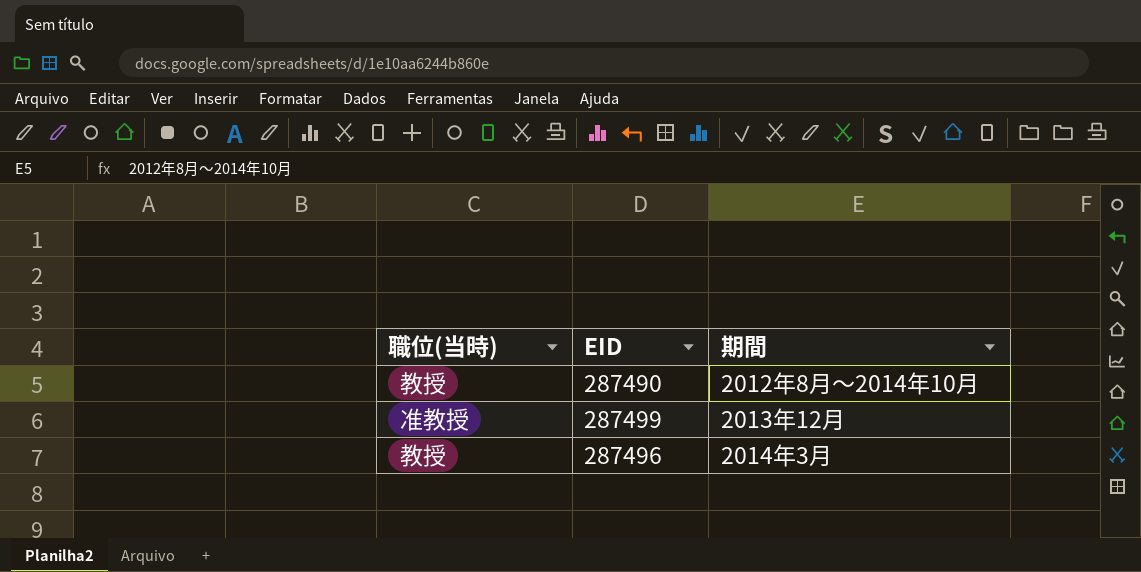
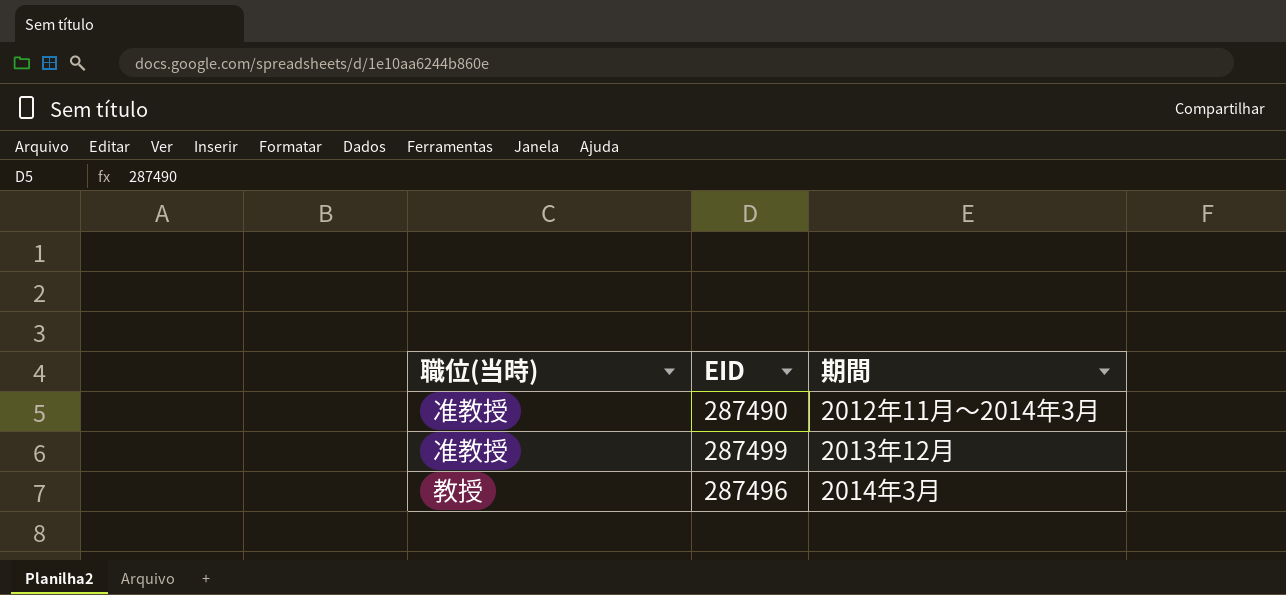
287490 | 職位(当時): 教授 -> 准教授
287490 | 期間: 2012年8月〜2014年10月 -> 2012年11月〜2014年3月

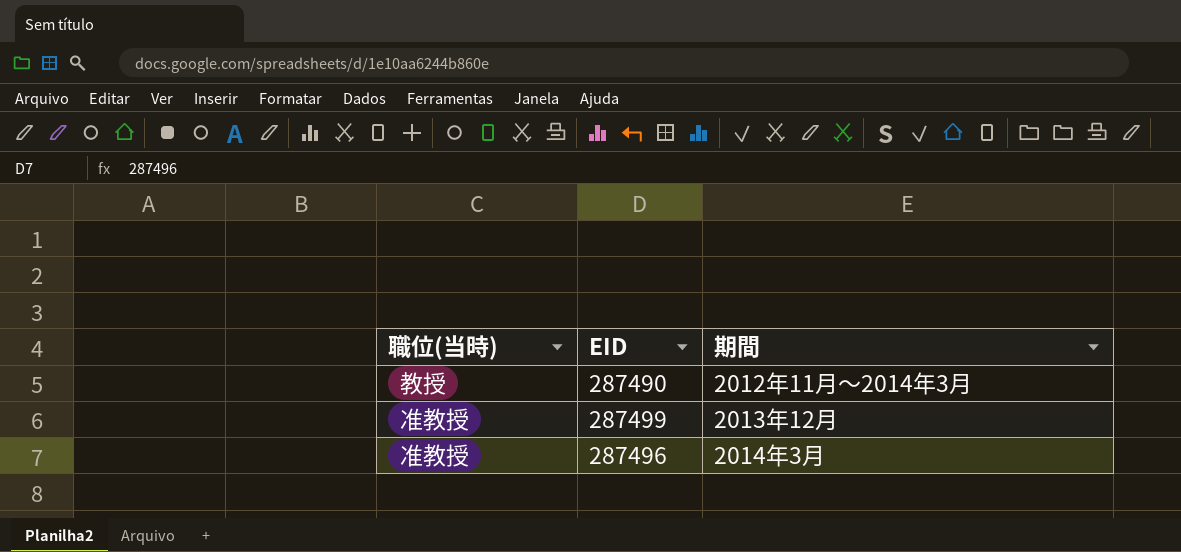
287490 | 職位(当時): 准教授 -> 教授
287496 | 職位(当時): 教授 -> 准教授

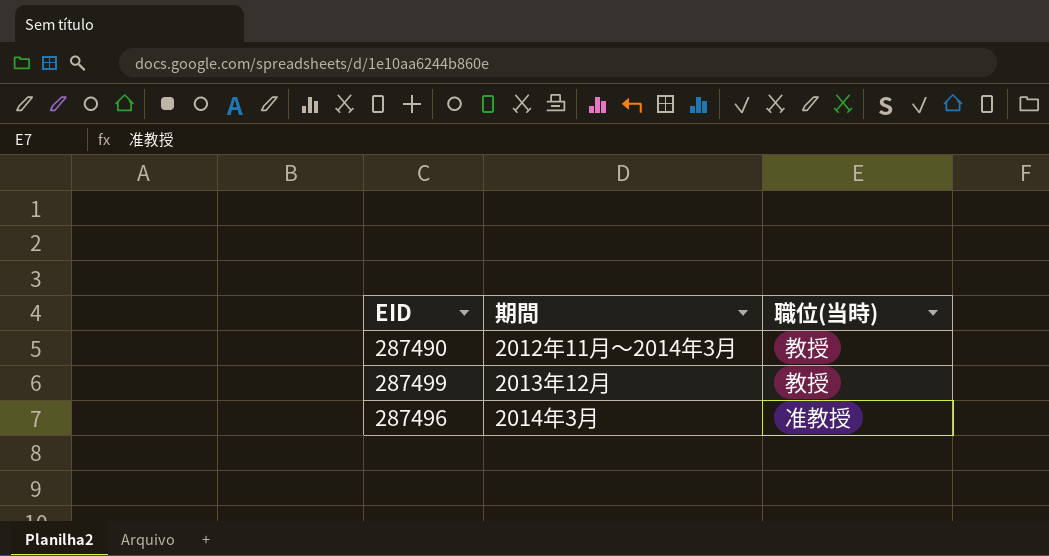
column 職位(当時) | position: 1 -> 3
287499 | 職位(当時): 准教授 -> 教授

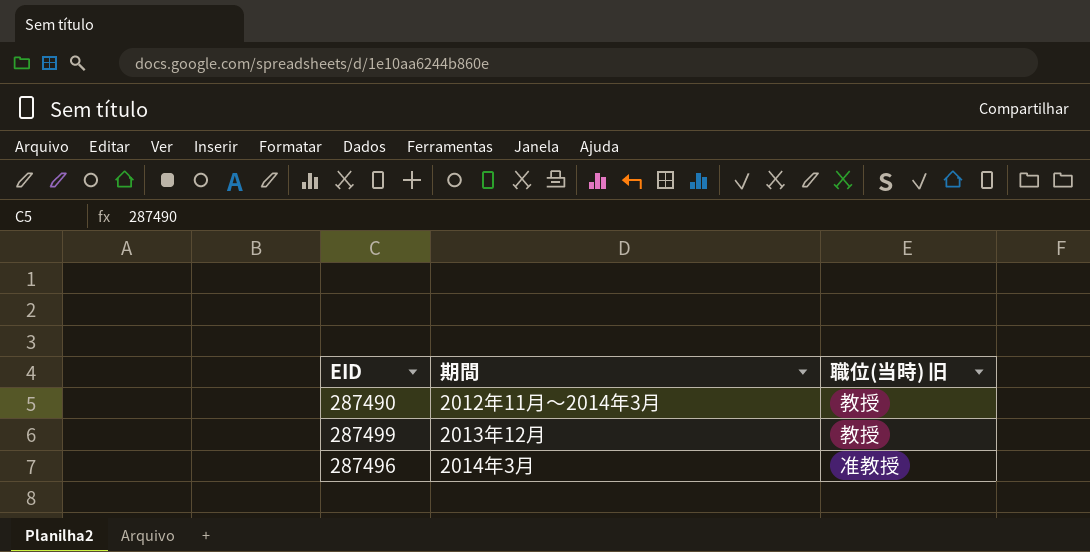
column name: 職位(当時) -> 職位(当時) 旧

